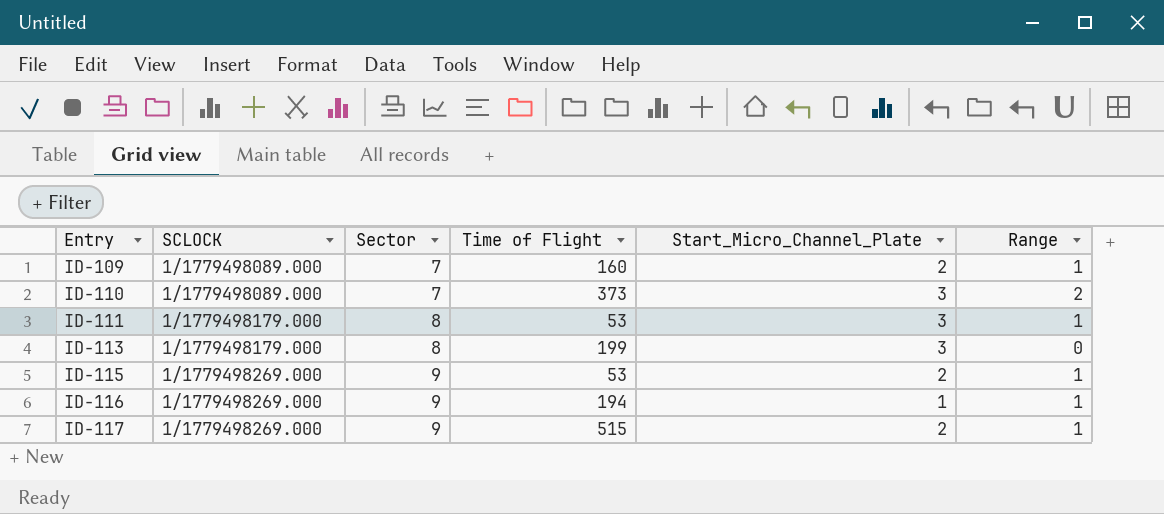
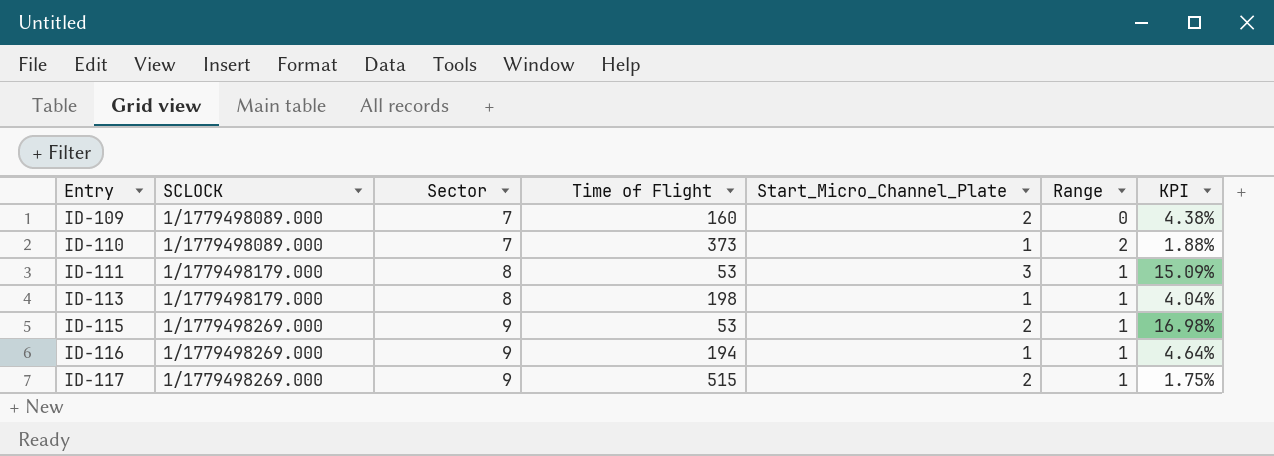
column KPI | formula: none -> [Sector] / [Time of Flight]
ID-109 | Range: 1 -> 0
ID-110 | Start_Micro_Channel_Plate: 3 -> 1
ID-113 | Time of Flight: 199 -> 198
ID-113 | Start_Micro_Channel_Plate: 3 -> 1
ID-113 | Range: 0 -> 1

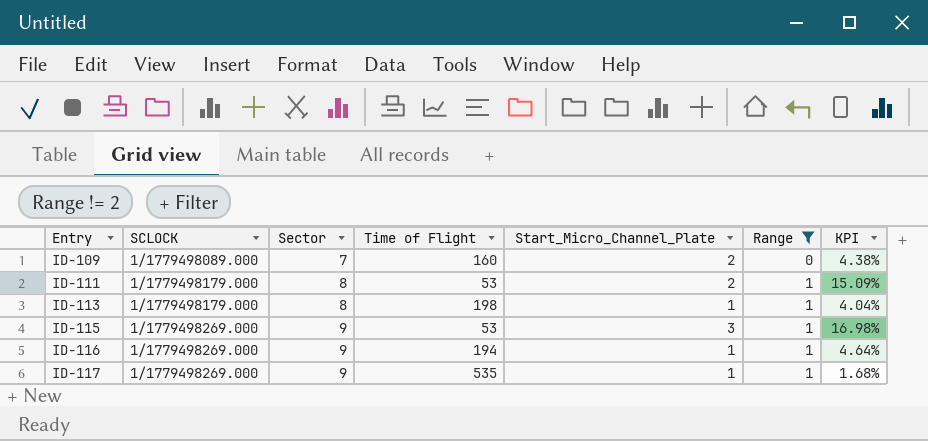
filter: none -> Range != 2
ID-111 | Start_Micro_Channel_Plate: 3 -> 2
ID-115 | Start_Micro_Channel_Plate: 2 -> 3
ID-117 | Time of Flight: 515 -> 535
ID-117 | Start_Micro_Channel_Plate: 2 -> 1
ID-117 | KPI: 1.75% -> 1.68%

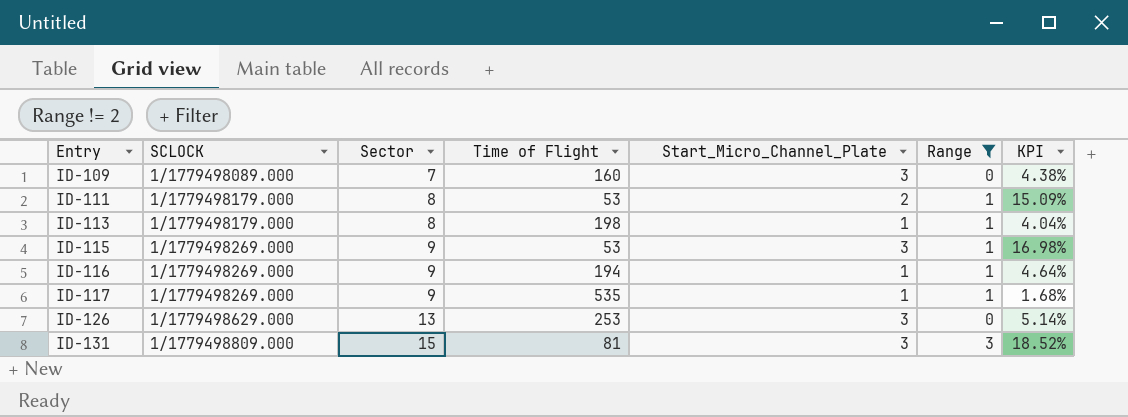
ID-109 | Start_Micro_Channel_Plate: 2 -> 3
row ID-126: none -> 1/1779498629.000 | 13 | 253 | 3 | 0 | 5.14%
row ID-131: none -> 1/1779498809.000 | 15 | 81 | 3 | 3 | 18.52%

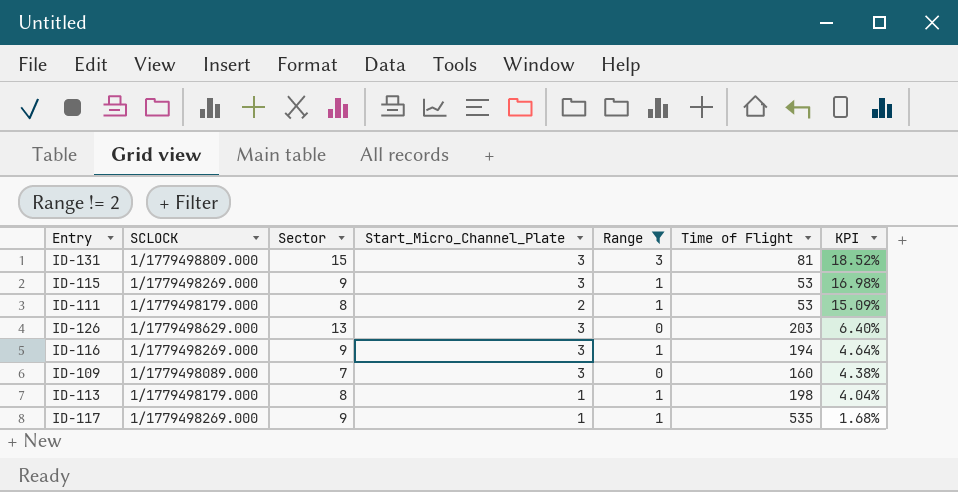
row order: Entry ascending -> KPI descending
column Time of Flight | position: 4 -> 6
ID-126 | Time of Flight: 253 -> 203
ID-126 | KPI: 5.14% -> 6.40%
ID-116 | Start_Micro_Channel_Plate: 1 -> 3

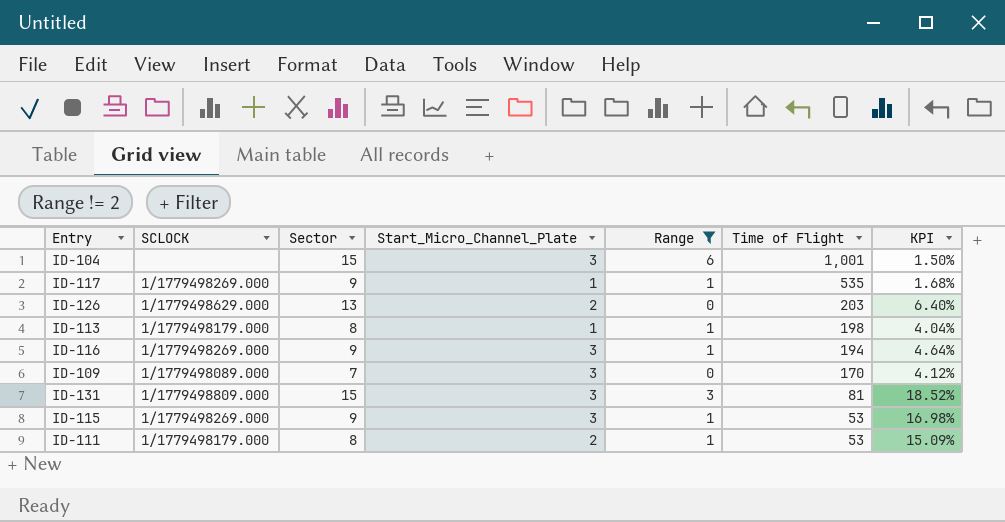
row order: KPI descending -> Time of Flight descending
row ID-104: none -> none | 15 | 3 | 6 | 1,001 | 1.50%
ID-126 | Start_Micro_Channel_Plate: 3 -> 2
ID-109 | Time of Flight: 160 -> 170
ID-109 | KPI: 4.38% -> 4.12%

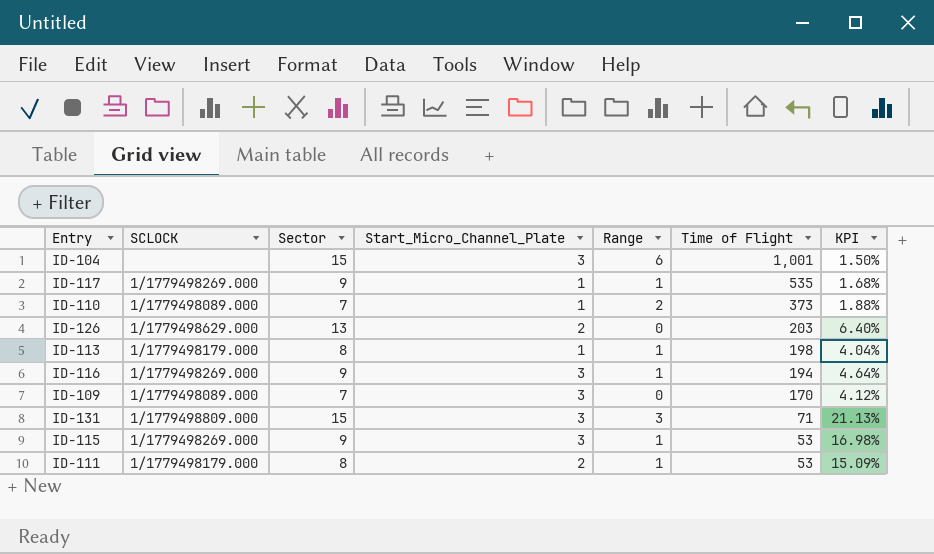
filter: Range != 2 -> none
ID-131 | Time of Flight: 81 -> 71
ID-131 | KPI: 18.52% -> 21.13%

